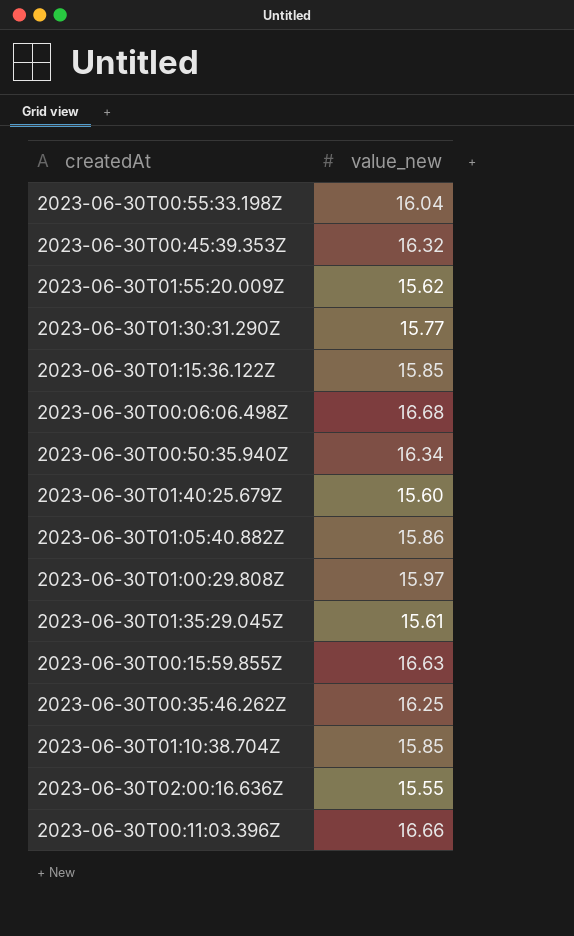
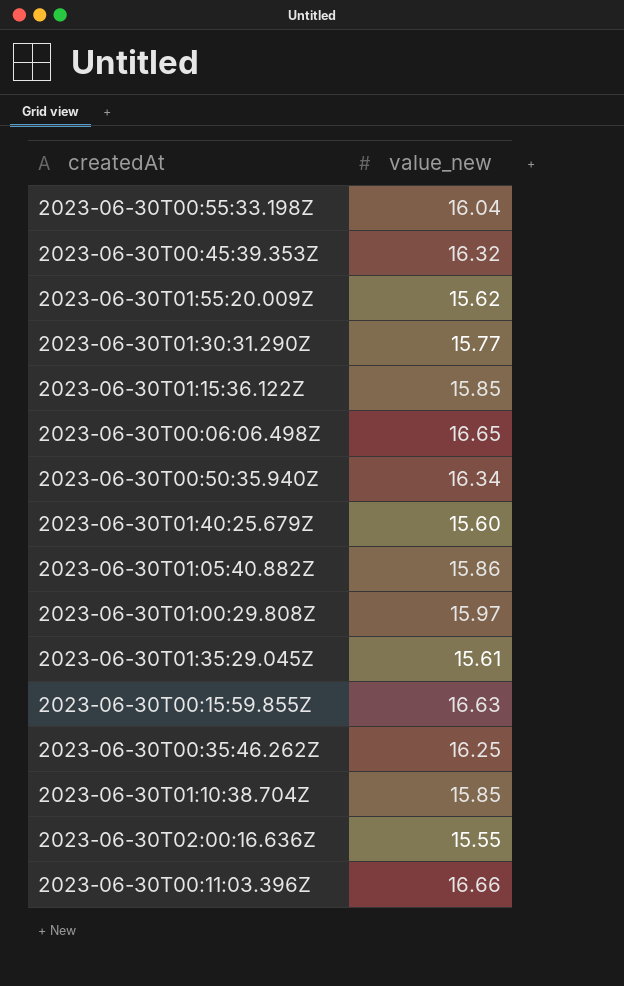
2023-06-30T00:06:06.498Z | value_new: 16.68 -> 16.65

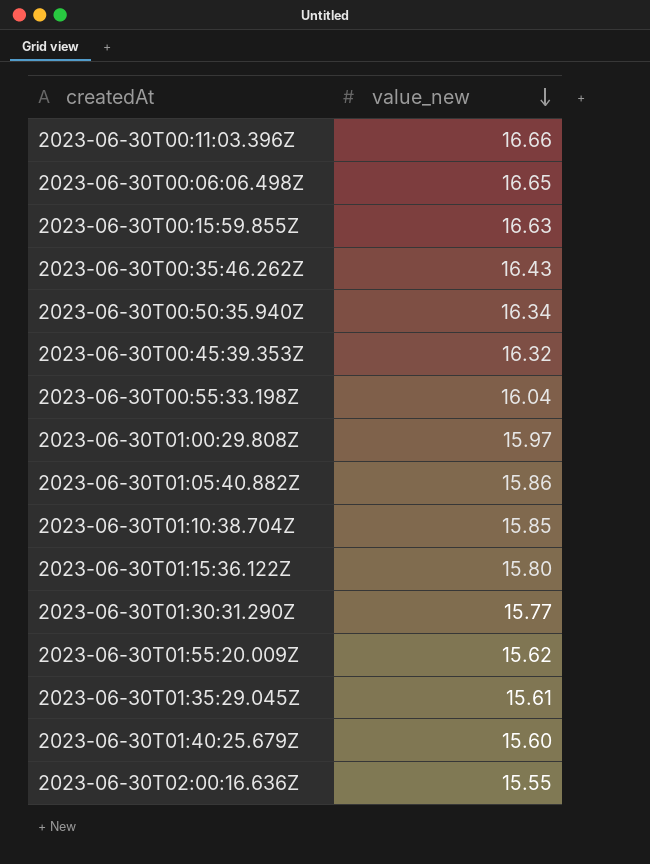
row order: none -> value_new descending
2023-06-30T00:35:46.262Z | value_new: 16.25 -> 16.43
2023-06-30T01:15:36.122Z | value_new: 15.85 -> 15.80

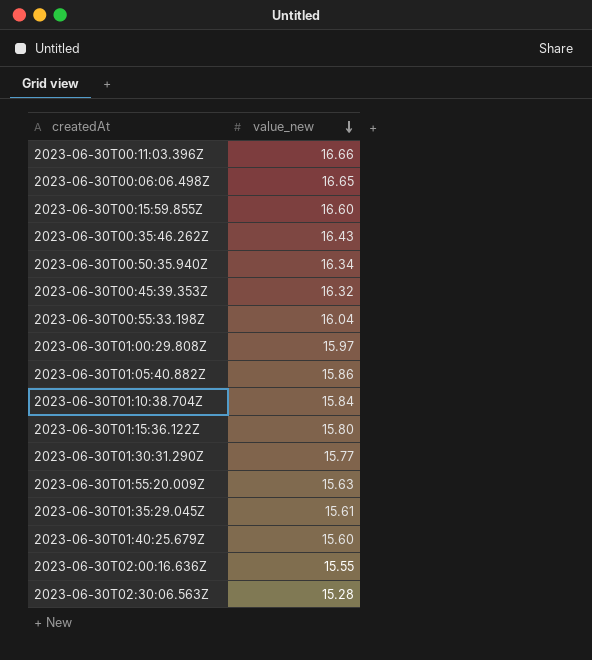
2023-06-30T00:15:59.855Z | value_new: 16.63 -> 16.60
2023-06-30T01:10:38.704Z | value_new: 15.85 -> 15.84
2023-06-30T01:55:20.009Z | value_new: 15.62 -> 15.63
row 2023-06-30T02:30:06.563Z: none -> 15.28

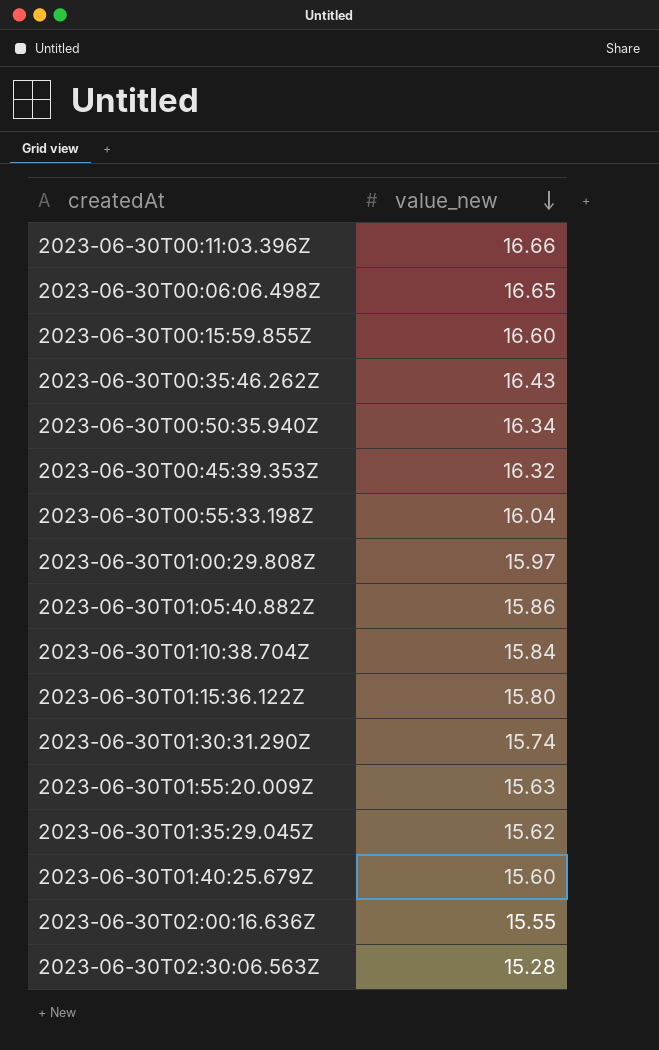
2023-06-30T01:30:31.290Z | value_new: 15.77 -> 15.74
2023-06-30T01:35:29.045Z | value_new: 15.61 -> 15.62

